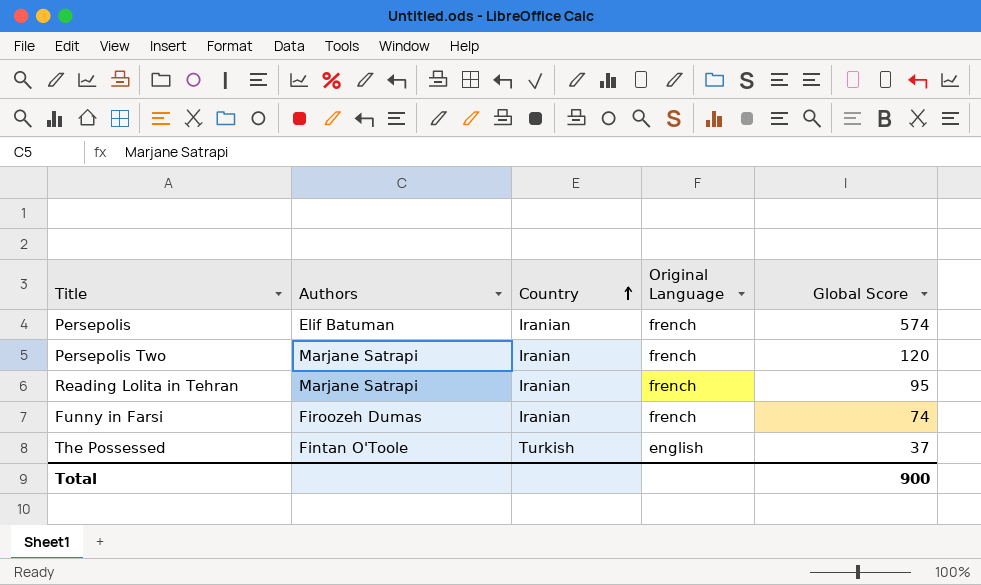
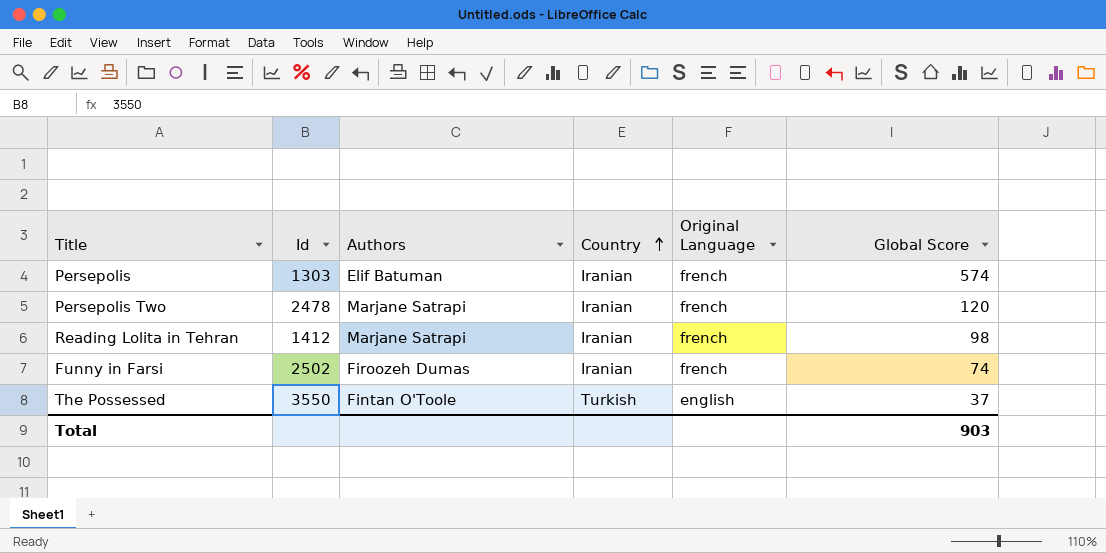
column Id | position: none -> 2
Reading Lolita in Tehran | Global Score: 95 -> 98
Total | Global Score: 900 -> 903

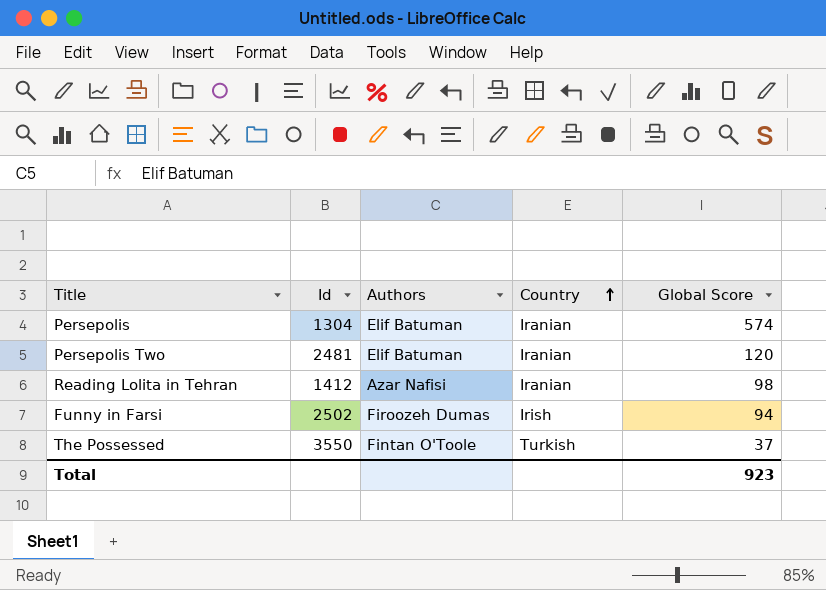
column Original Language | position: 5 -> none
Persepolis | Id: 1303 -> 1304
Persepolis Two | Id: 2478 -> 2481
Persepolis Two | Authors: Marjane Satrapi -> Elif Batuman
Reading Lolita in Tehran | Authors: Marjane Satrapi -> Azar Nafisi
Funny in Farsi | Country: Iranian -> Irish
Funny in Farsi | Global Score: 74 -> 94
Total | Global Score: 903 -> 923

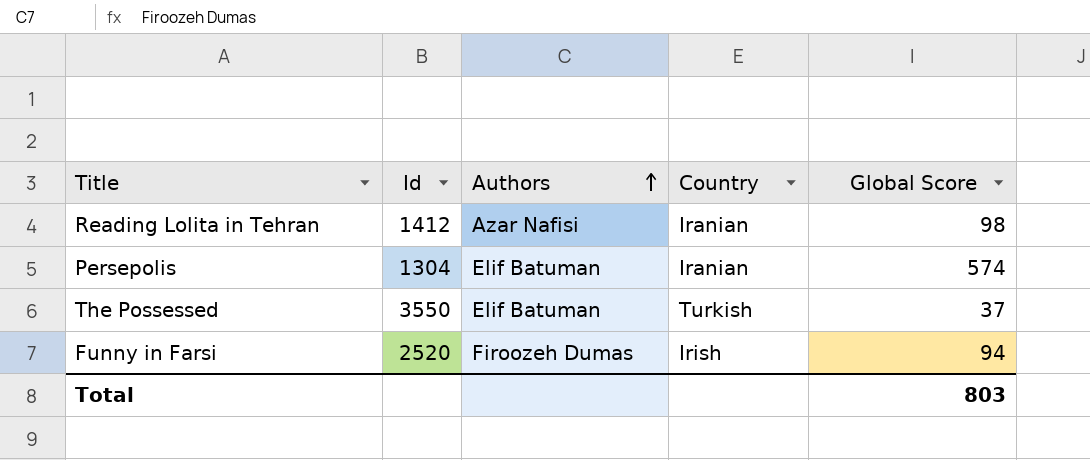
row order: Country ascending -> Authors ascending
row Persepolis Two: 2481 | Elif Batuman | Iranian | 120 -> none
The Possessed | Authors: Fintan O'Toole -> Elif Batuman
Funny in Farsi | Id: 2502 -> 2520
Total | Global Score: 923 -> 803

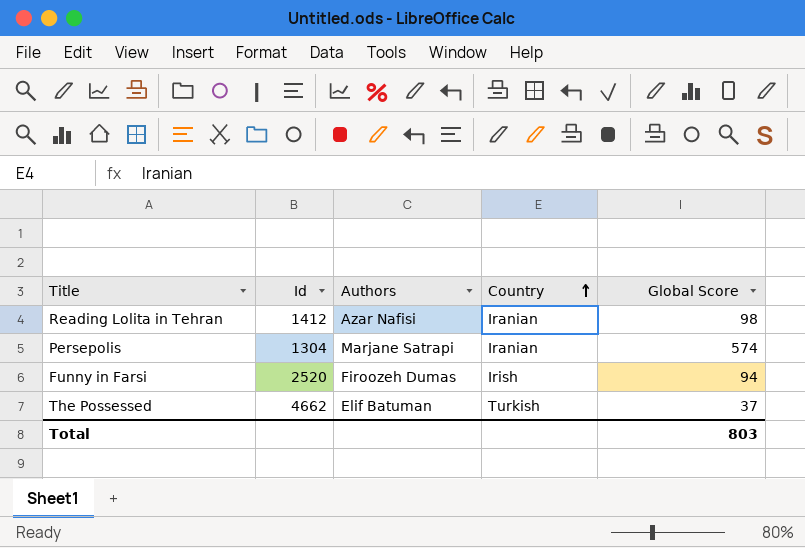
row order: Authors ascending -> Country ascending
Persepolis | Authors: Elif Batuman -> Marjane Satrapi
The Possessed | Id: 3550 -> 4662

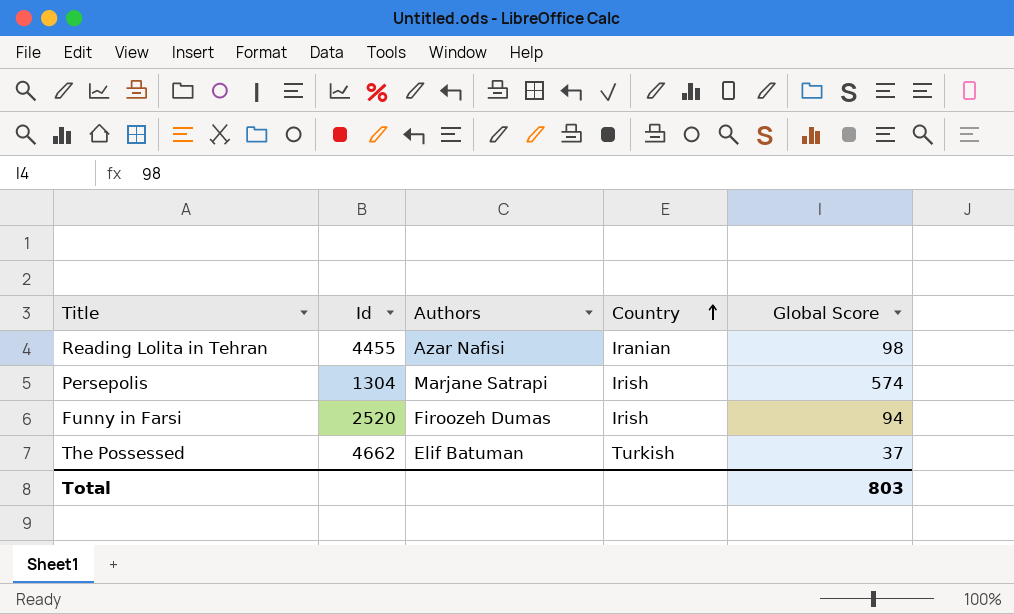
Reading Lolita in Tehran | Id: 1412 -> 4455
Persepolis | Country: Iranian -> Irish

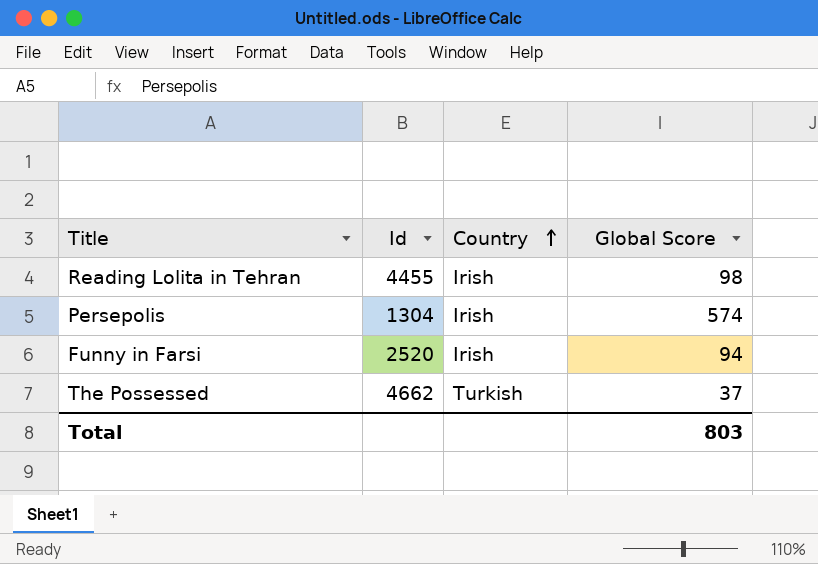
column Authors | position: 3 -> none
Reading Lolita in Tehran | Country: Iranian -> Irish

